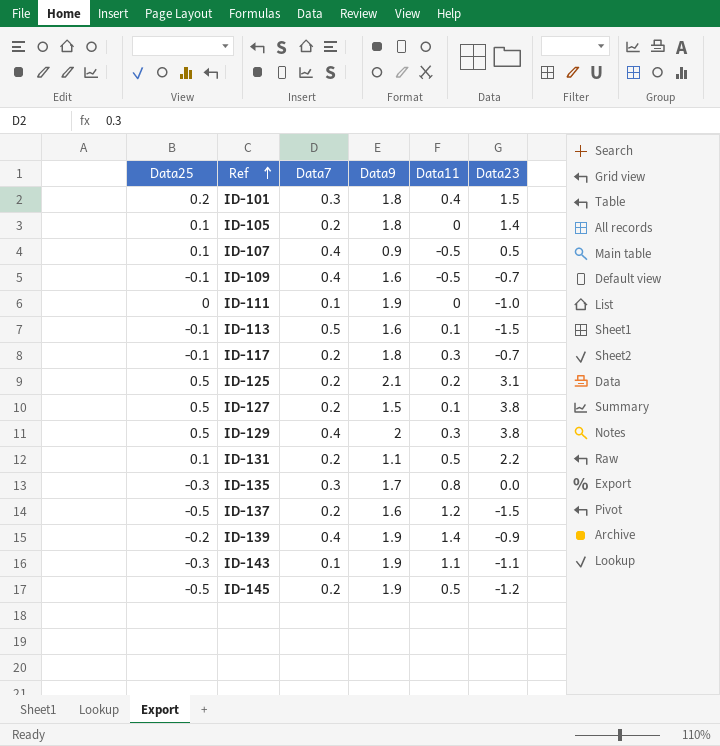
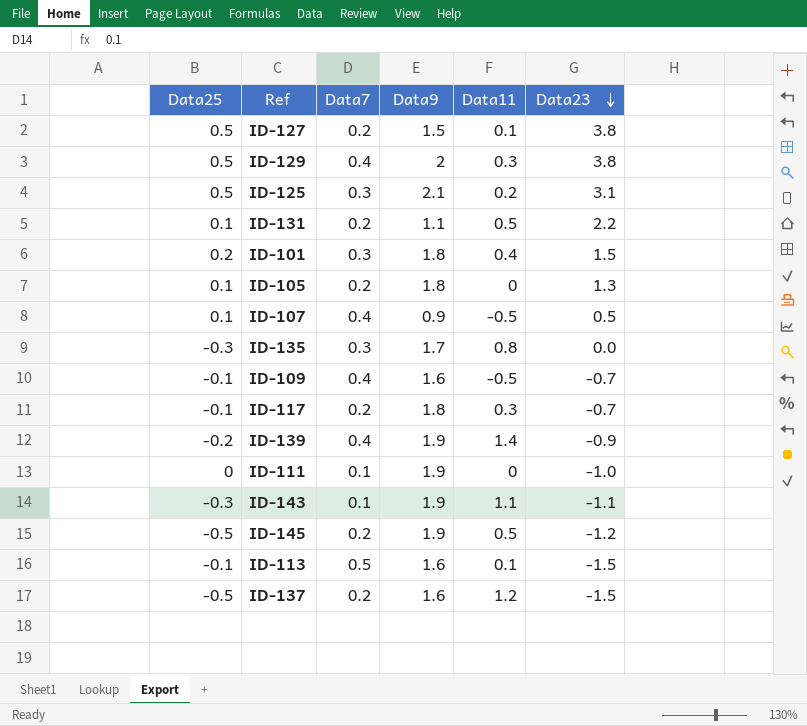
row order: Ref ascending -> Data23 descending
ID-125 | Data7: 0.2 -> 0.3
ID-105 | Data23: 1.4 -> 1.3

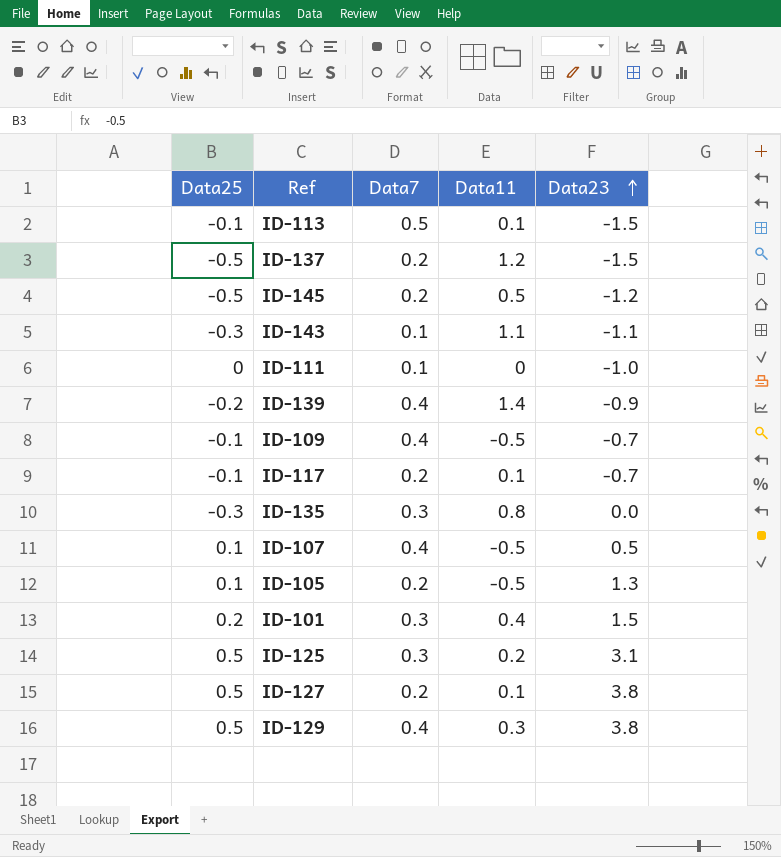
row order: Data23 descending -> Data23 ascending
column Data9 | position: 4 -> none
row ID-131: 0.1 | 0.2 | 1.1 | 0.5 | 2.2 -> none
ID-117 | Data11: 0.3 -> 0.1
ID-105 | Data11: 0 -> -0.5

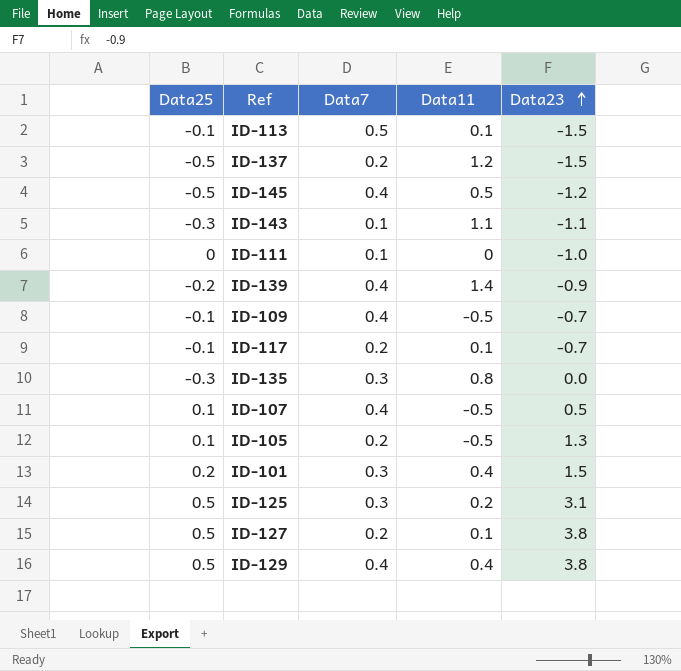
ID-145 | Data7: 0.2 -> 0.4
ID-129 | Data11: 0.3 -> 0.4

